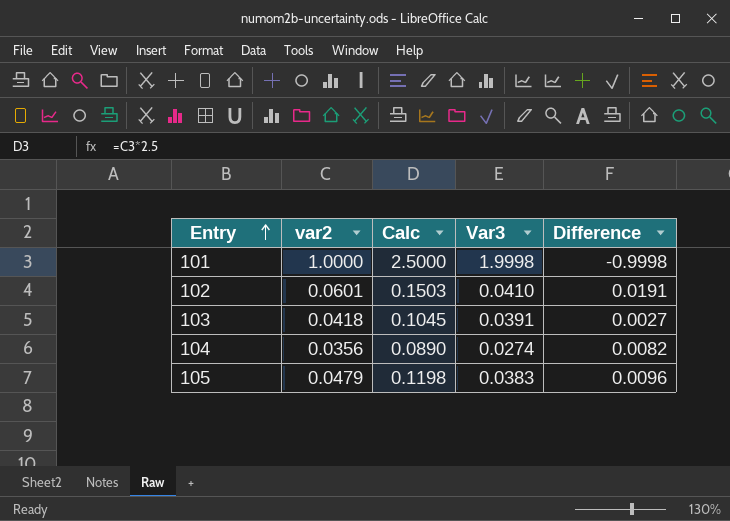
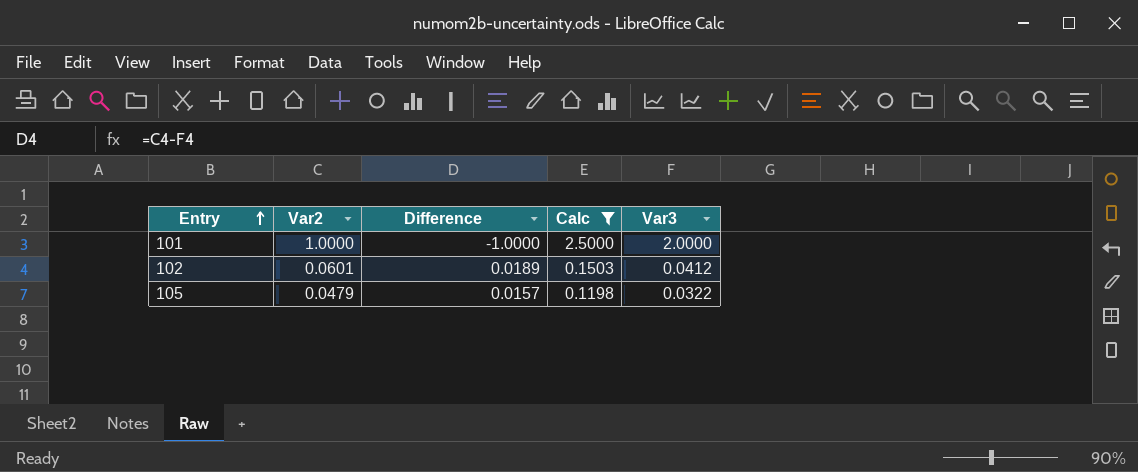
filter: none -> Calc >= 0.1198
column name: var2 -> Var2
column Difference | position: 5 -> 3
101 | Difference: -0.9998 -> -1.0000
101 | Var3: 1.9998 -> 2.0000
102 | Difference: 0.0191 -> 0.0189
102 | Var3: 0.0410 -> 0.0412
105 | Difference: 0.0096 -> 0.0157
105 | Var3: 0.0383 -> 0.0322

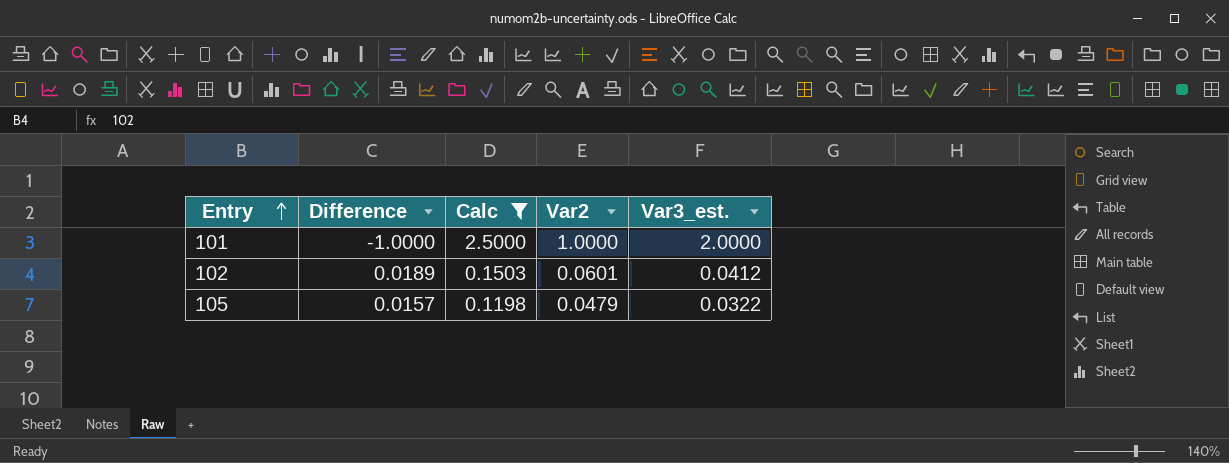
column Var2 | position: 2 -> 4
column name: Var3 -> Var3_est.

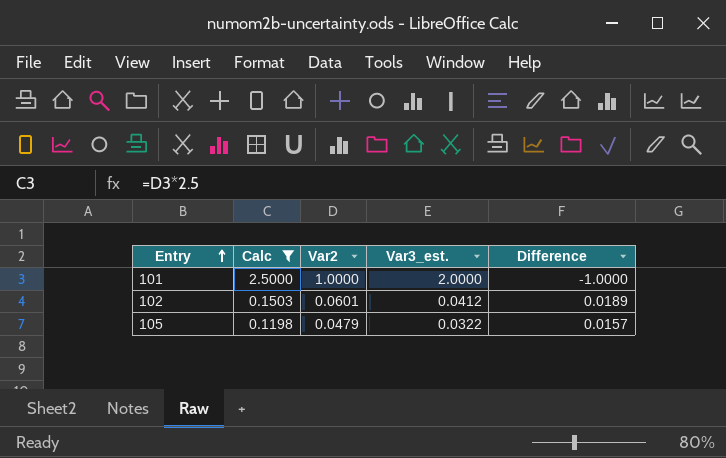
column Difference | position: 2 -> 5

